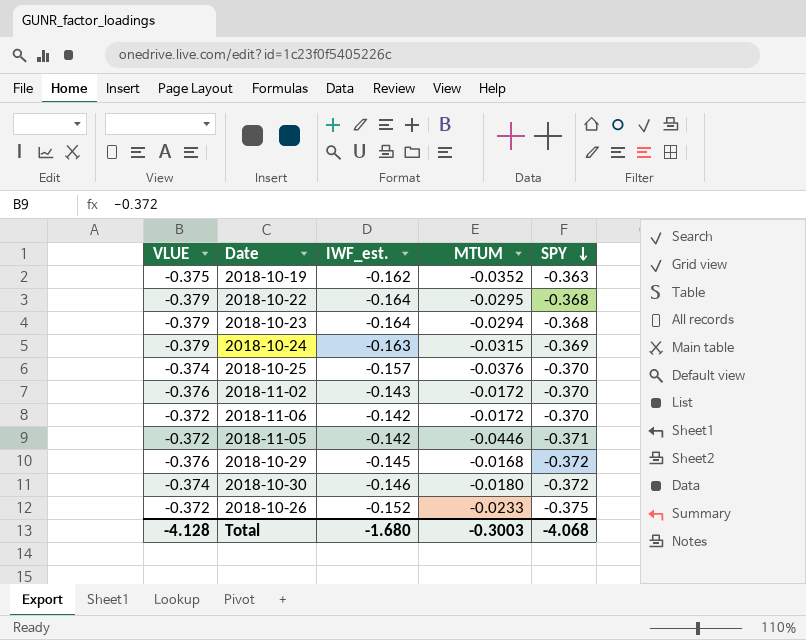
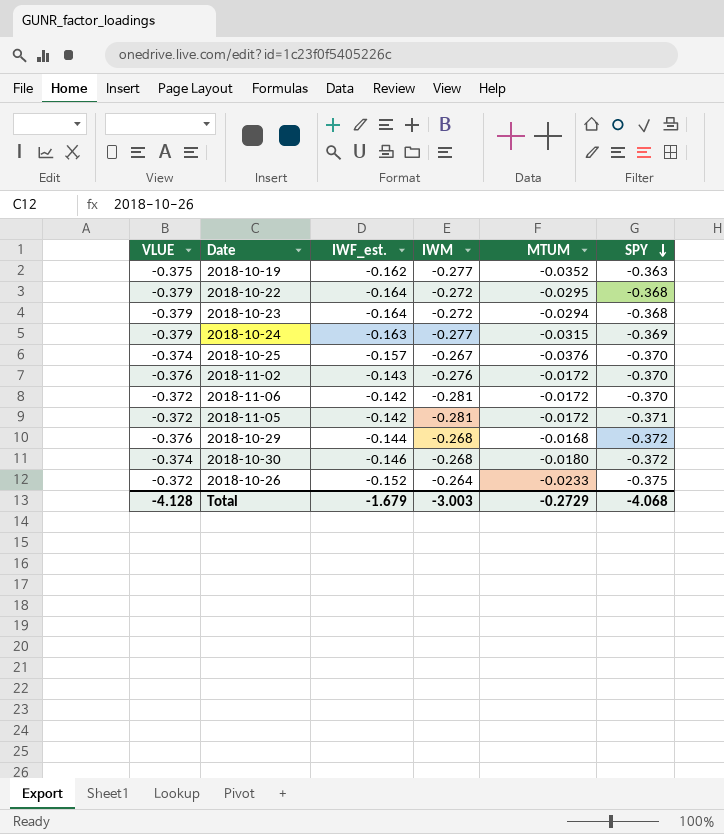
column IWM | position: none -> 4
2018-11-05 | MTUM: -0.0446 -> -0.0172
2018-10-29 | IWF_est.: -0.145 -> -0.144
Total | IWF_est.: -1.680 -> -1.679
Total | MTUM: -0.3003 -> -0.2729

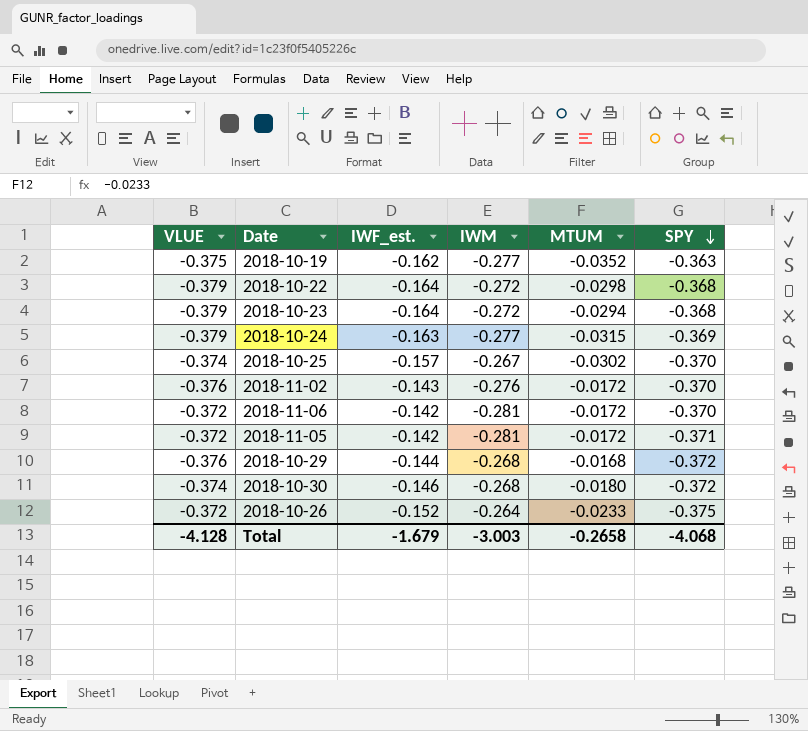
2018-10-22 | MTUM: -0.0295 -> -0.0298
2018-10-25 | MTUM: -0.0376 -> -0.0302
Total | MTUM: -0.2729 -> -0.2658

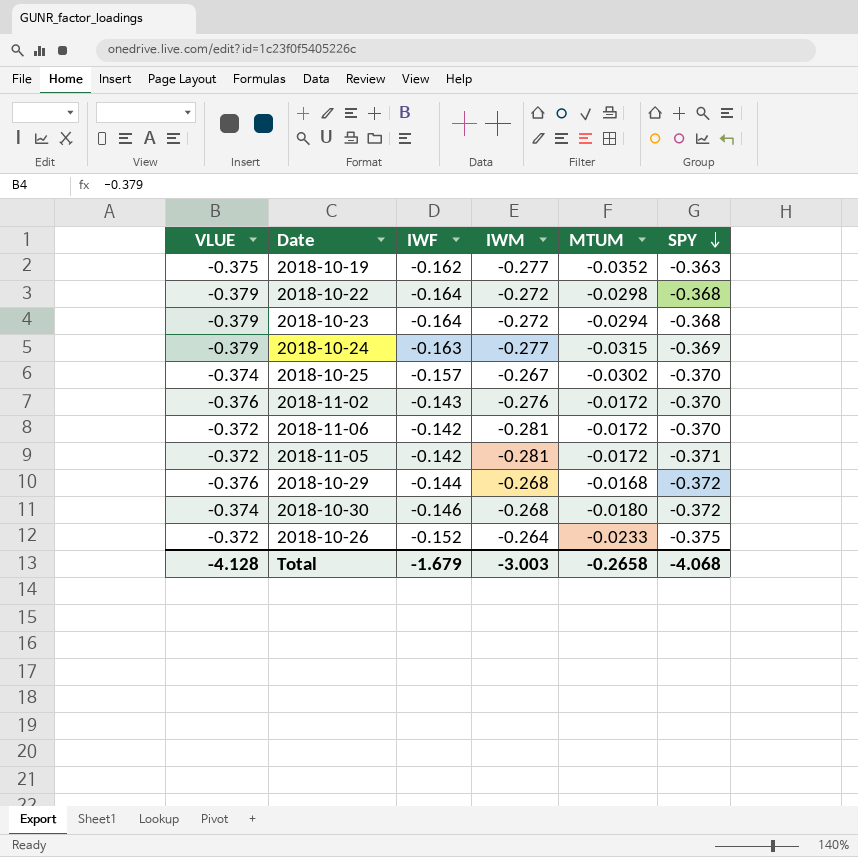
column name: IWF_est. -> IWF

